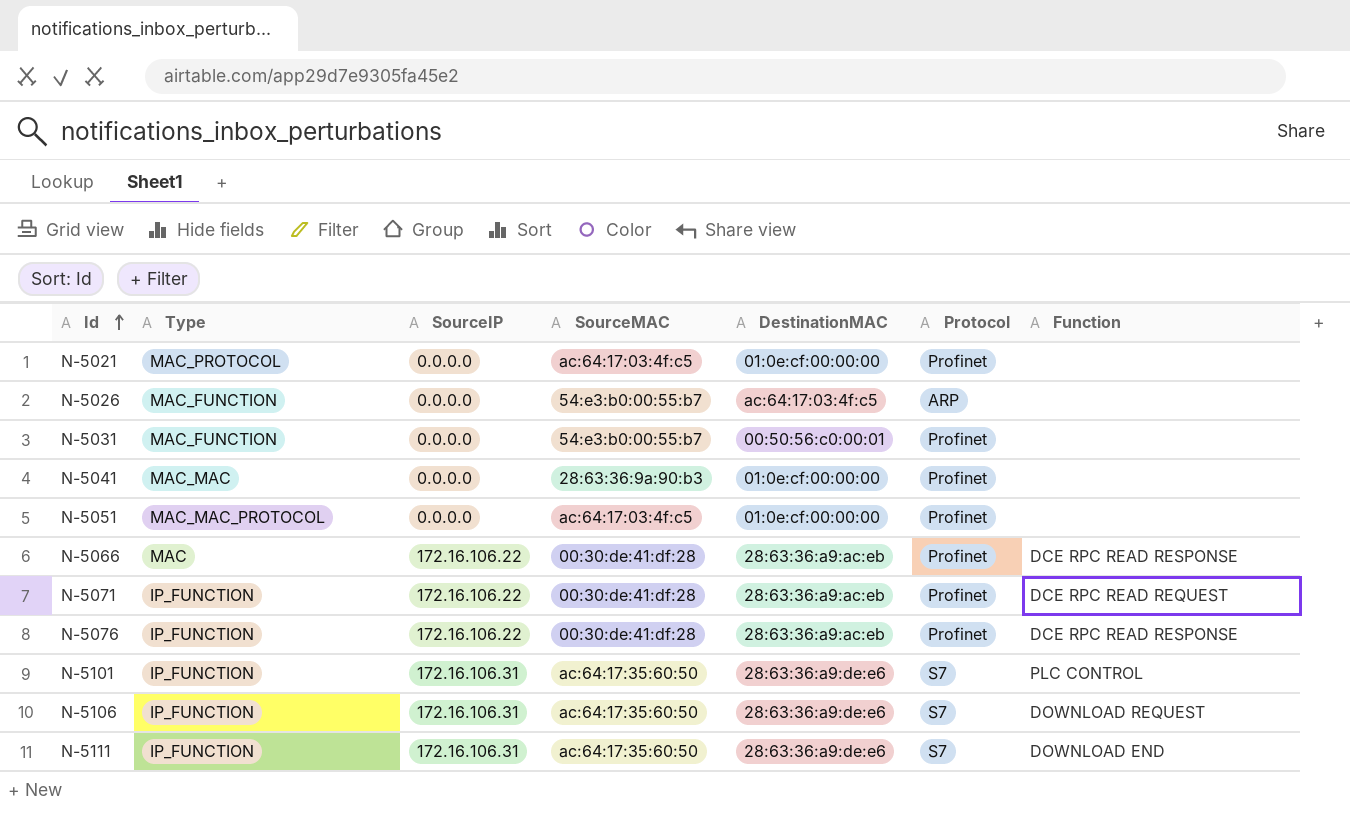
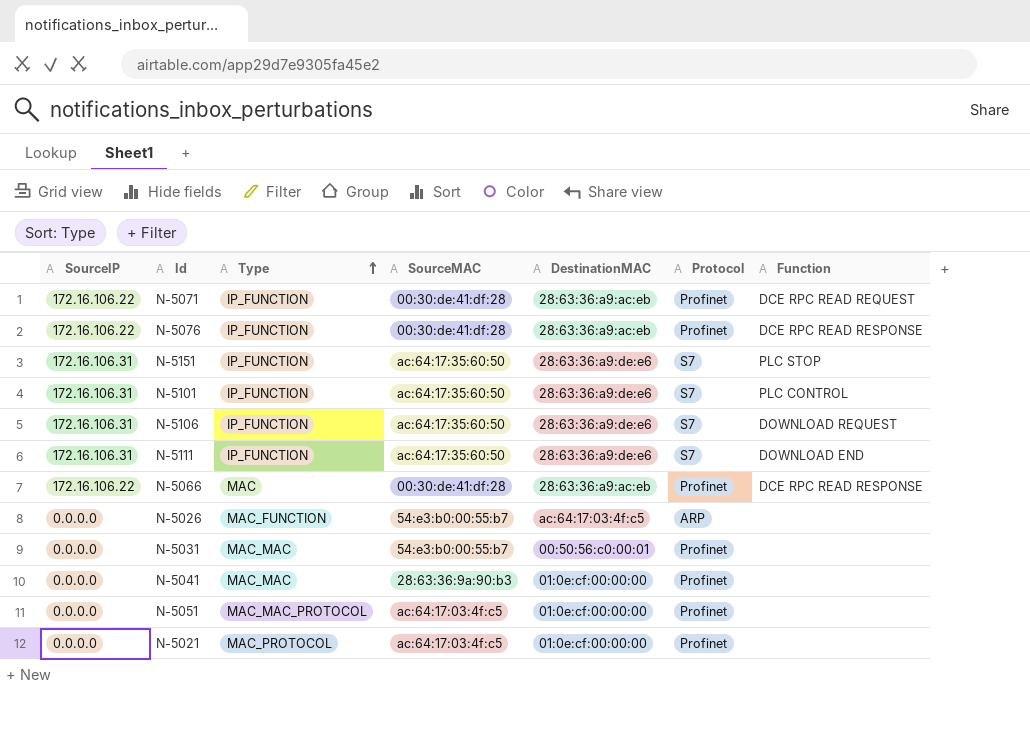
row order: Id ascending -> Type ascending
column SourceIP | position: 3 -> 1
row N-5151: none -> 172.16.106.31 | IP_FUNCTION | ac:64:17:35:60:50 | 28:63:36:a9:de:e6 | S7 | PLC STOP
N-5031 | Type: MAC_FUNCTION -> MAC_MAC

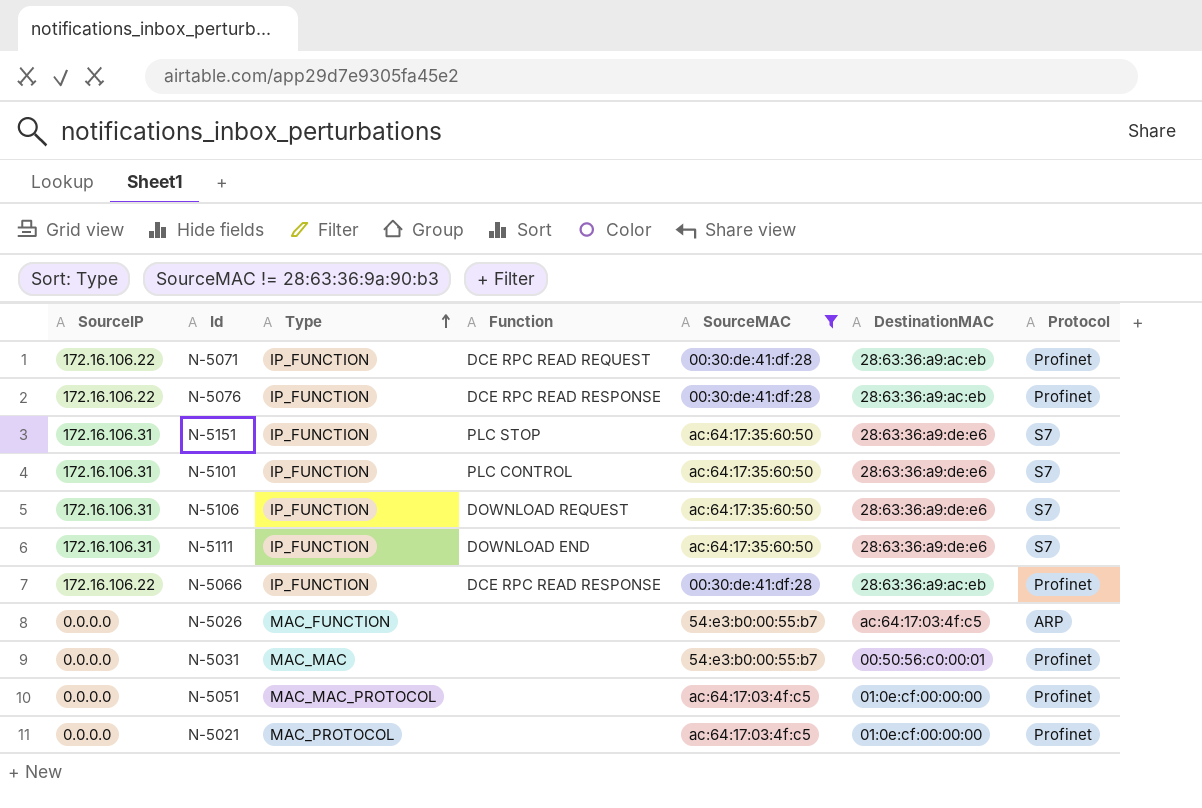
filter: none -> SourceMAC != 28:63:36:9a:90:b3
column Function | position: 7 -> 4
N-5066 | Type: MAC -> IP_FUNCTION

